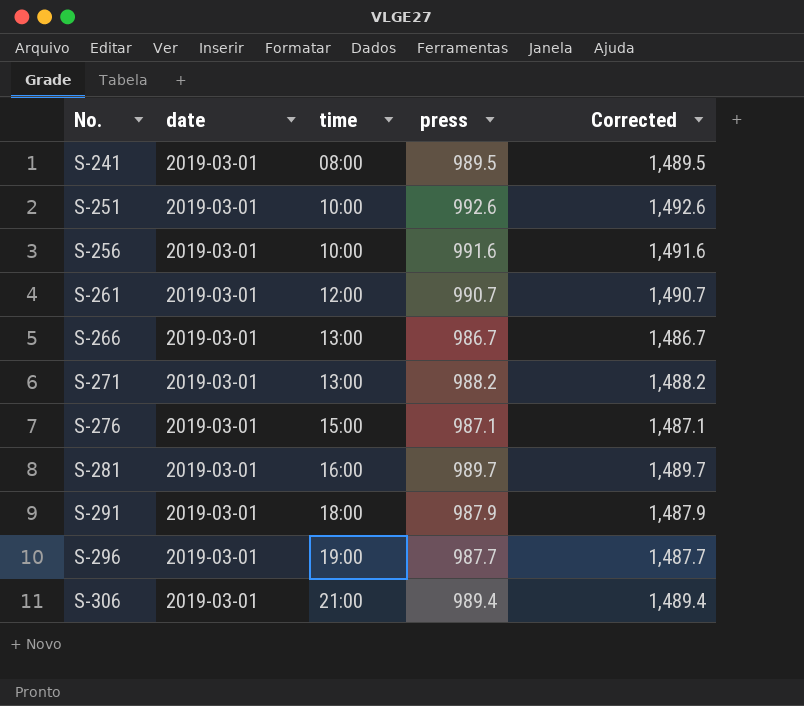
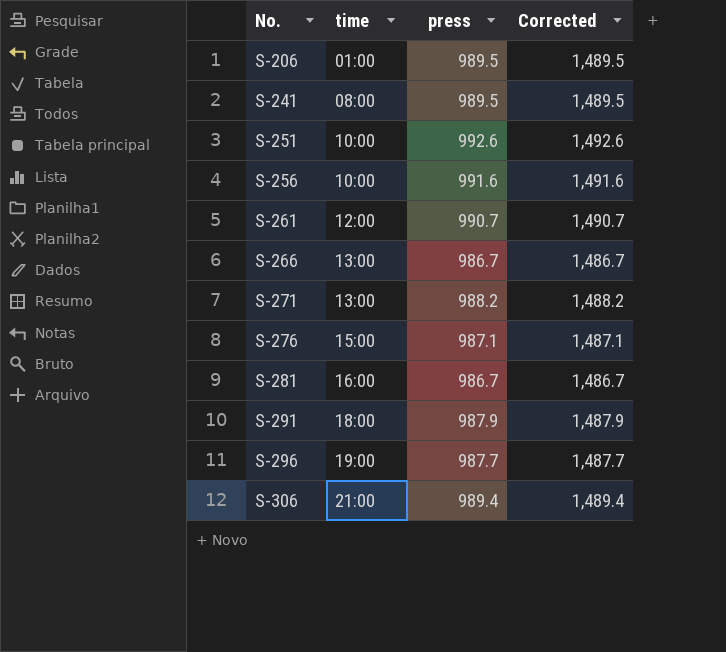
column date | position: 2 -> none
row S-206: none -> 01:00 | 989.5 | 1,489.5
S-281 | press: 989.7 -> 986.7
S-281 | Corrected: 1,489.7 -> 1,486.7

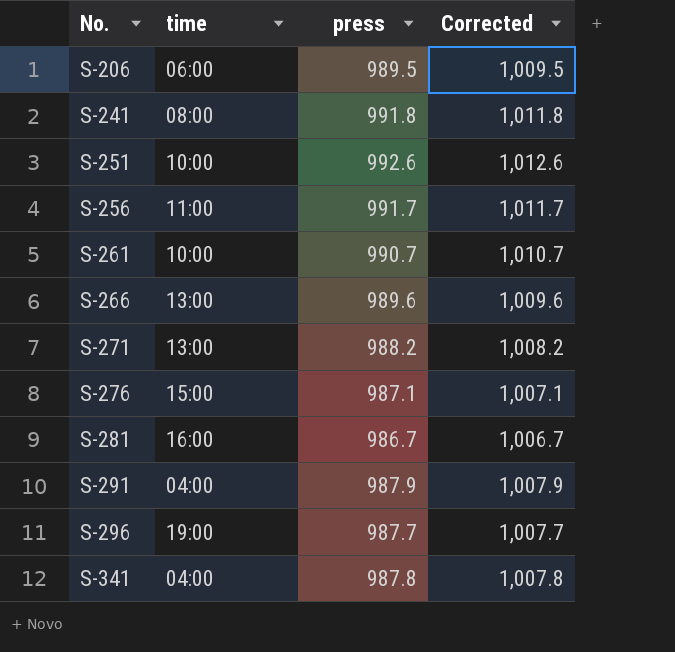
column Corrected | formula: [press] + 500 -> [press] + 20
row S-306: 21:00 | 989.4 | 1,489.4 -> none
S-206 | time: 01:00 -> 06:00
S-241 | press: 989.5 -> 991.8
S-256 | time: 10:00 -> 11:00
S-256 | press: 991.6 -> 991.7
S-261 | time: 12:00 -> 10:00
S-266 | press: 986.7 -> 989.6
S-291 | time: 18:00 -> 04:00
row S-341: none -> 04:00 | 987.8 | 1,007.8

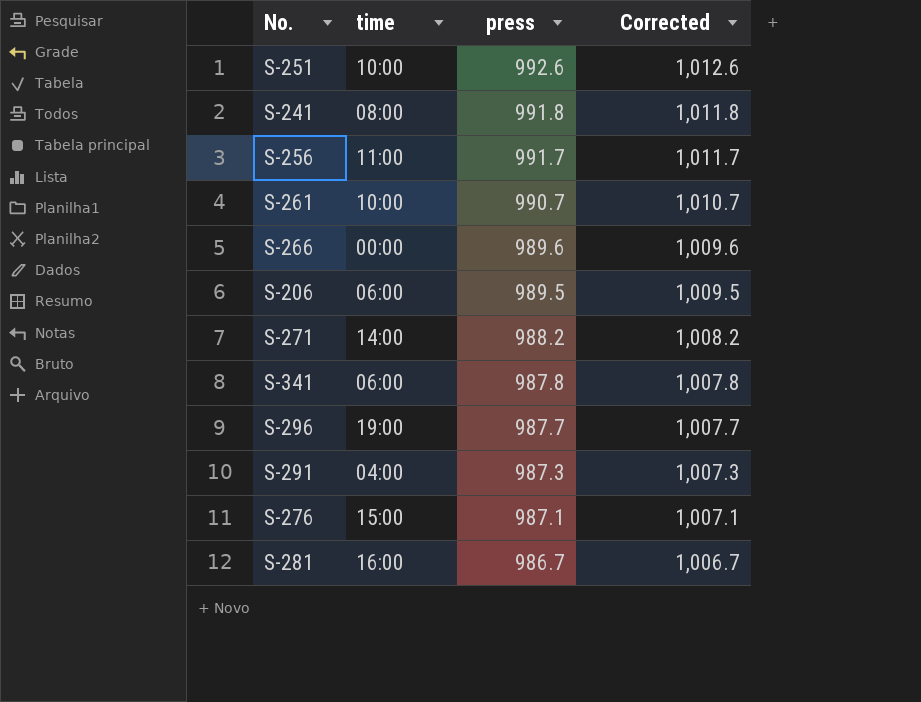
row order: No. ascending -> press descending
S-266 | time: 13:00 -> 00:00
S-271 | time: 13:00 -> 14:00
S-341 | time: 04:00 -> 06:00
S-291 | press: 987.9 -> 987.3
S-291 | Corrected: 1,007.9 -> 1,007.3

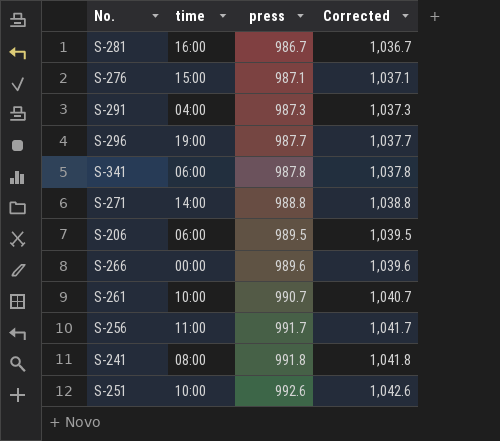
row order: press descending -> press ascending
column Corrected | formula: [press] + 20 -> [press] + 50
S-271 | press: 988.2 -> 988.8

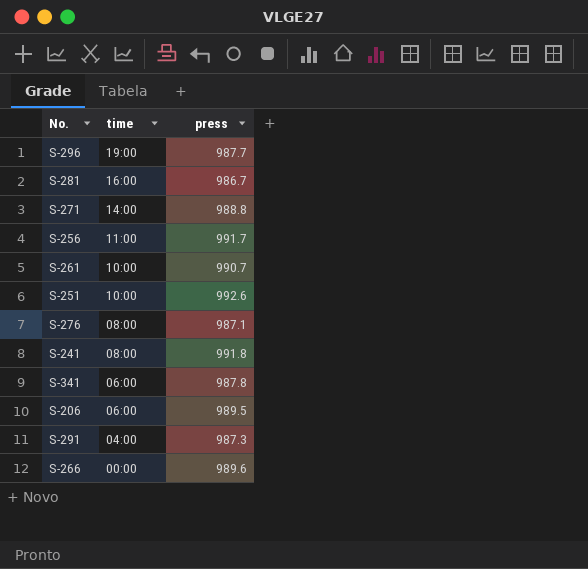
row order: press ascending -> time descending
column Corrected | formula: [press] + 50 -> none
S-276 | time: 15:00 -> 08:00

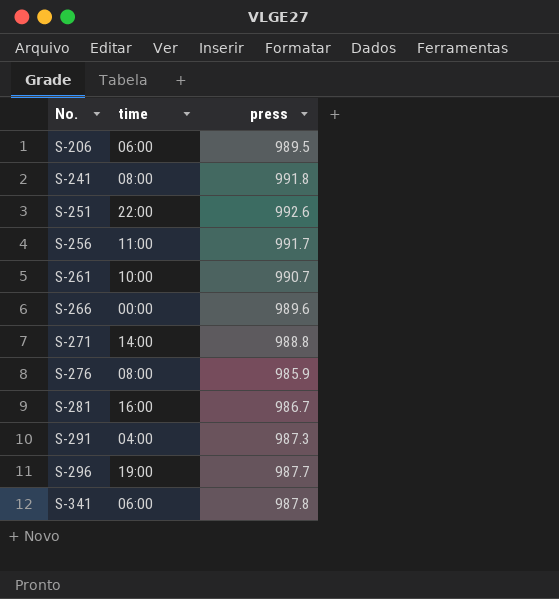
row order: time descending -> No. ascending
S-251 | time: 10:00 -> 22:00
S-276 | press: 987.1 -> 985.9

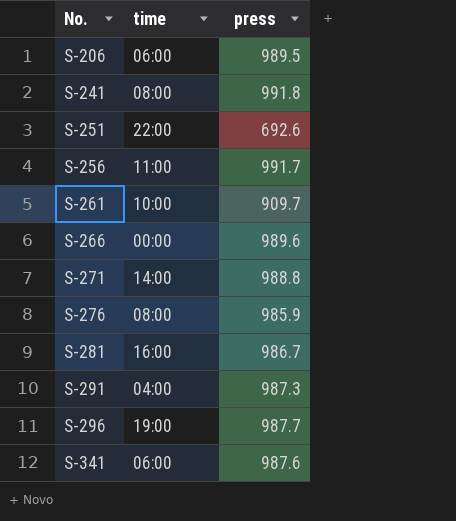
S-251 | press: 992.6 -> 692.6
S-261 | press: 990.7 -> 909.7
S-341 | press: 987.8 -> 987.6

